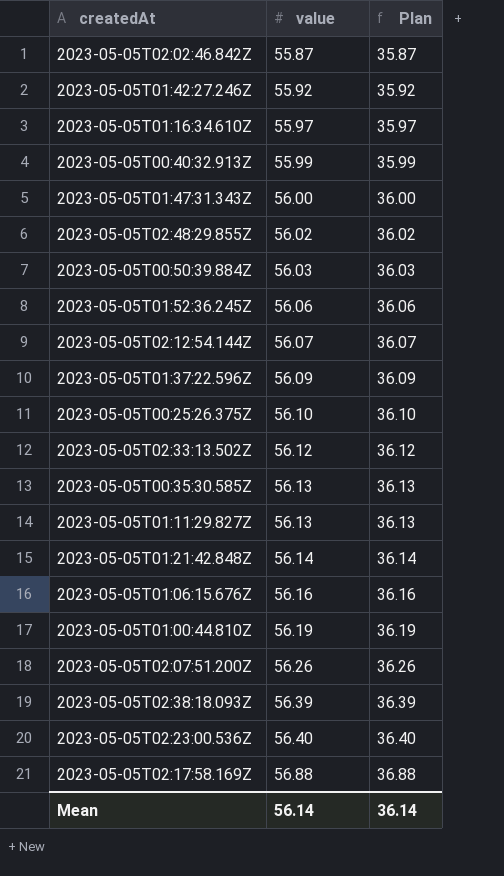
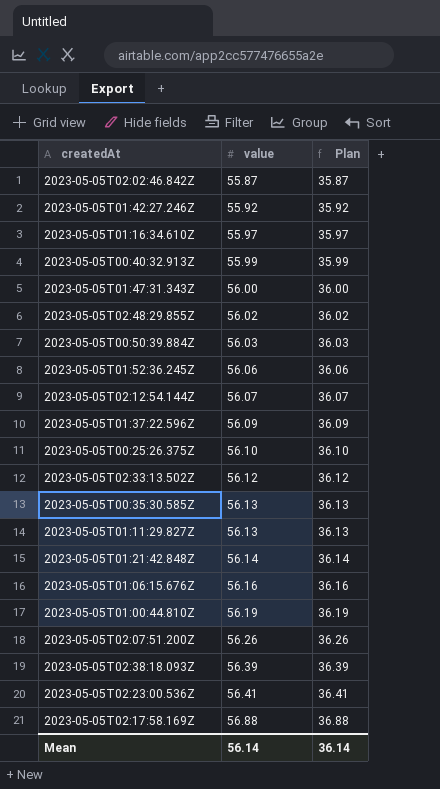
2023-05-05T02:23:00.536Z | value: 56.40 -> 56.41
2023-05-05T02:23:00.536Z | Plan: 36.40 -> 36.41

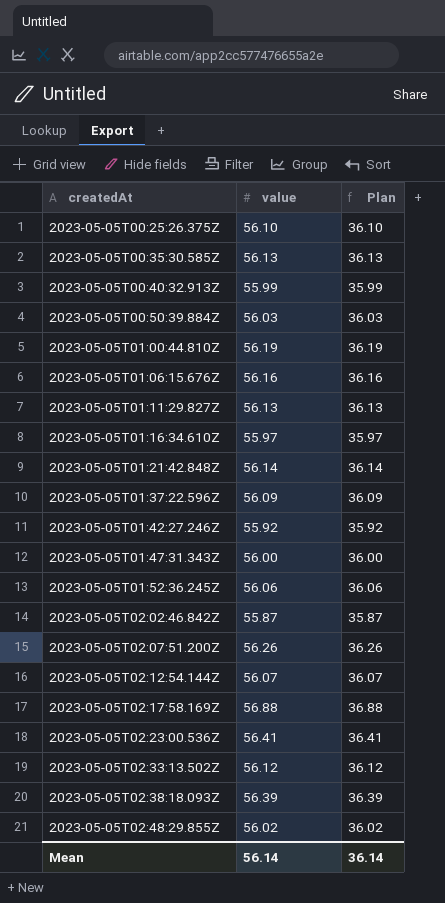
row order: value ascending -> createdAt ascending

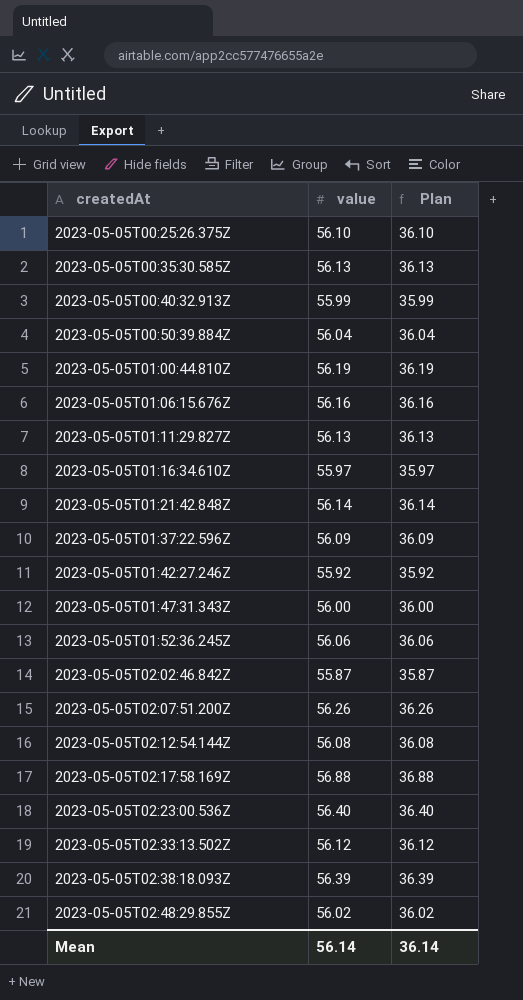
2023-05-05T00:50:39.884Z | value: 56.03 -> 56.04
2023-05-05T00:50:39.884Z | Plan: 36.03 -> 36.04
2023-05-05T02:12:54.144Z | value: 56.07 -> 56.08
2023-05-05T02:12:54.144Z | Plan: 36.07 -> 36.08
2023-05-05T02:23:00.536Z | value: 56.41 -> 56.40
2023-05-05T02:23:00.536Z | Plan: 36.41 -> 36.40

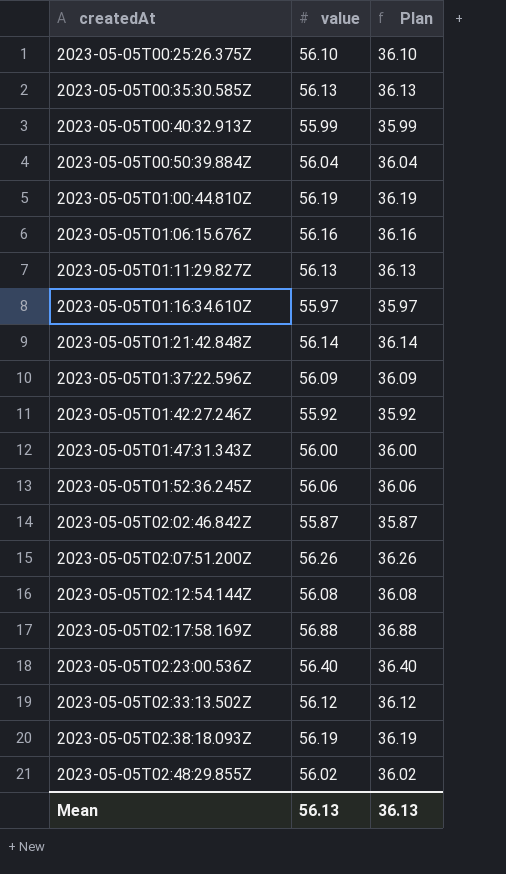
2023-05-05T02:38:18.093Z | value: 56.39 -> 56.19
2023-05-05T02:38:18.093Z | Plan: 36.39 -> 36.19
Mean | value: 56.14 -> 56.13
Mean | Plan: 36.14 -> 36.13

